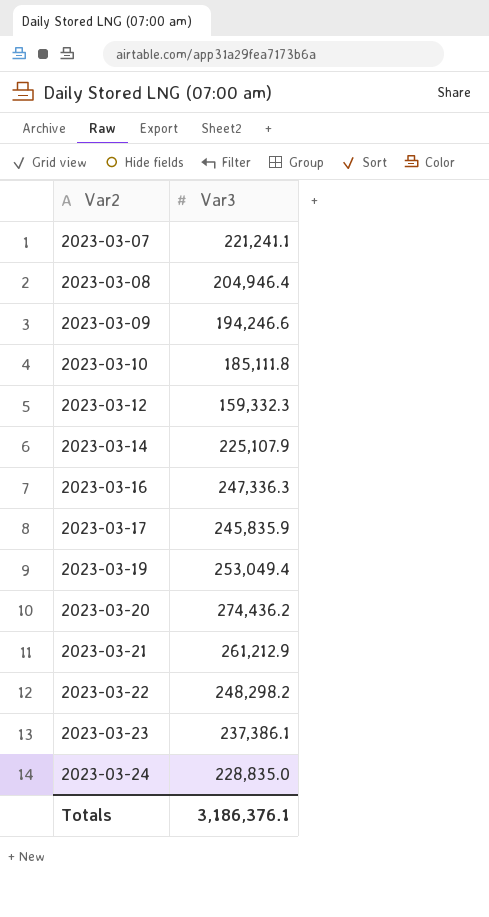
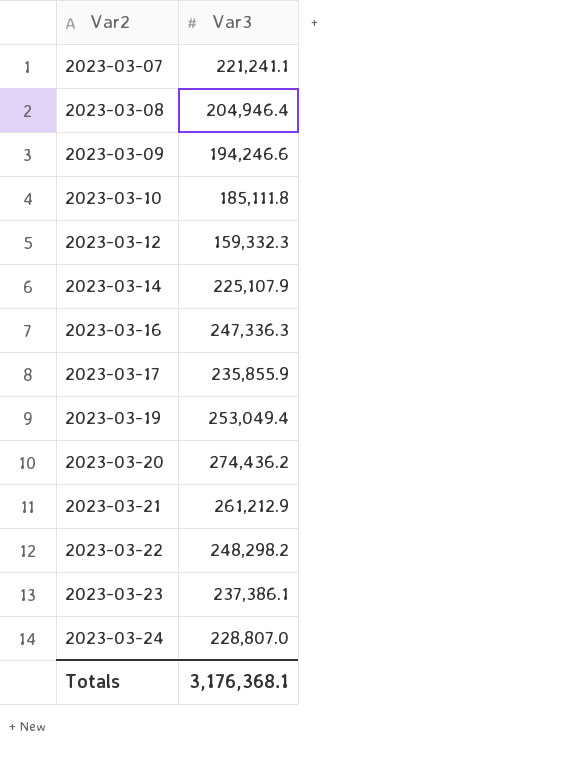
2023-03-17 | Var3: 245,835.9 -> 235,855.9
2023-03-24 | Var3: 228,835.0 -> 228,807.0
Totals | Var3: 3,186,376.1 -> 3,176,368.1

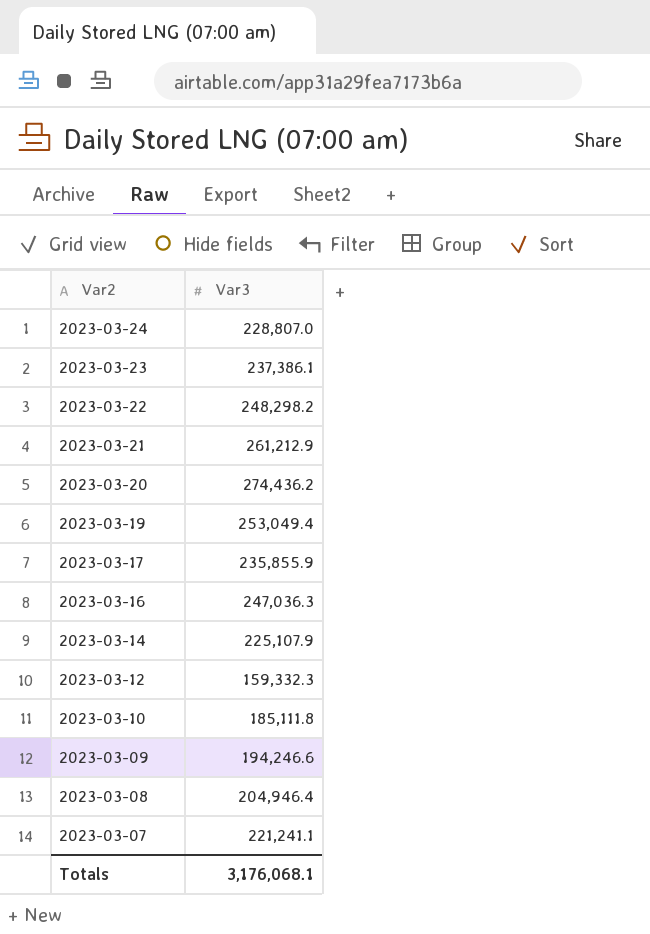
row order: Var2 ascending -> Var2 descending
2023-03-16 | Var3: 247,336.3 -> 247,036.3
Totals | Var3: 3,176,368.1 -> 3,176,068.1

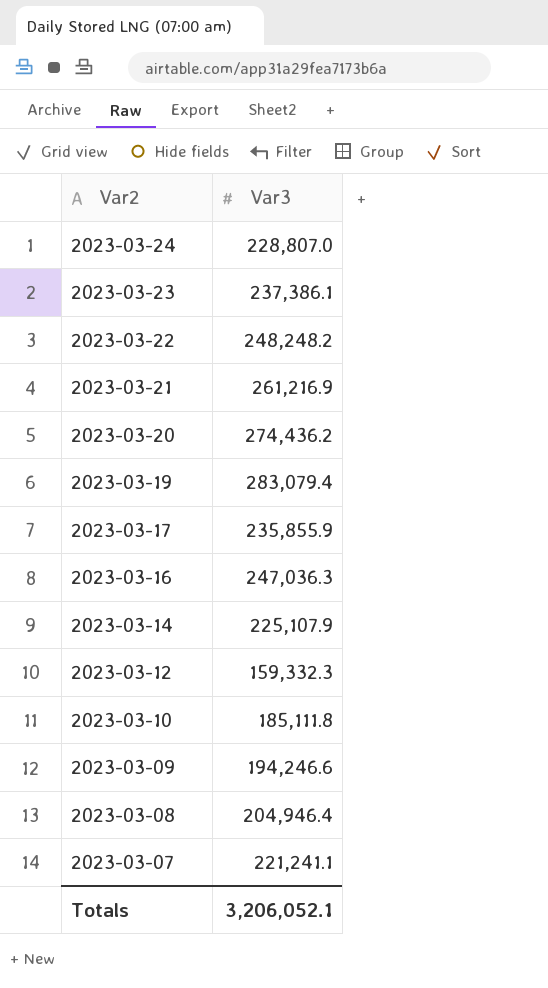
2023-03-22 | Var3: 248,298.2 -> 248,248.2
2023-03-21 | Var3: 261,212.9 -> 261,216.9
2023-03-19 | Var3: 253,049.4 -> 283,079.4
Totals | Var3: 3,176,068.1 -> 3,206,052.1

